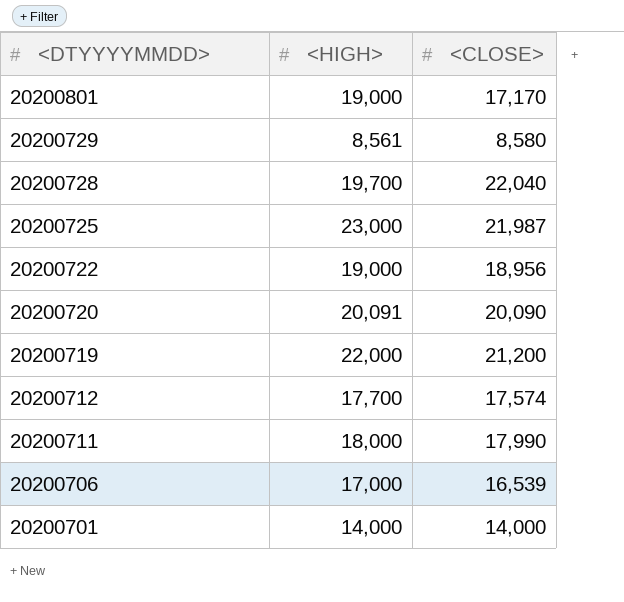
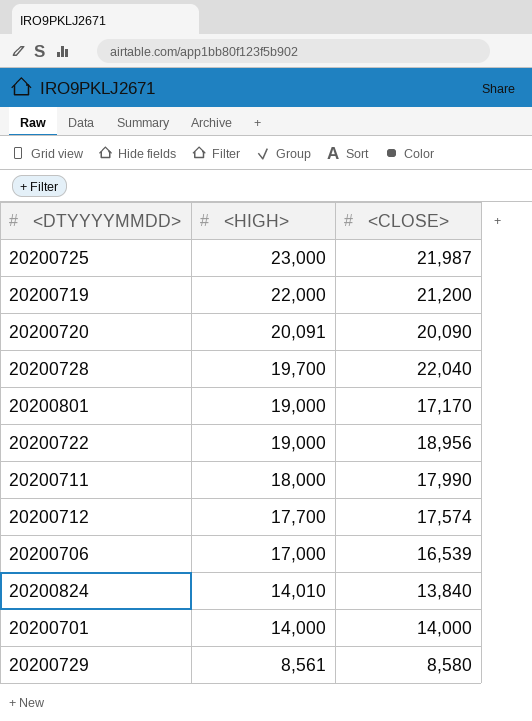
row order: <DTYYYYMMDD> descending -> <HIGH> descending
row 20200824: none -> 14,010 | 13,840

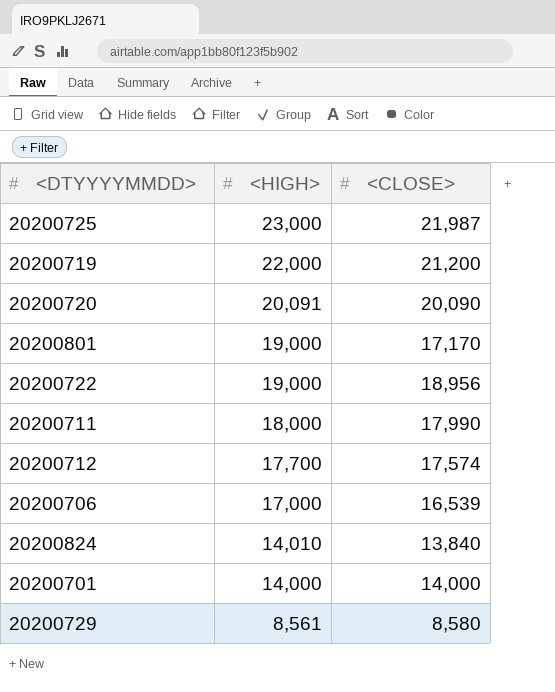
row 20200728: 19,700 | 22,040 -> none

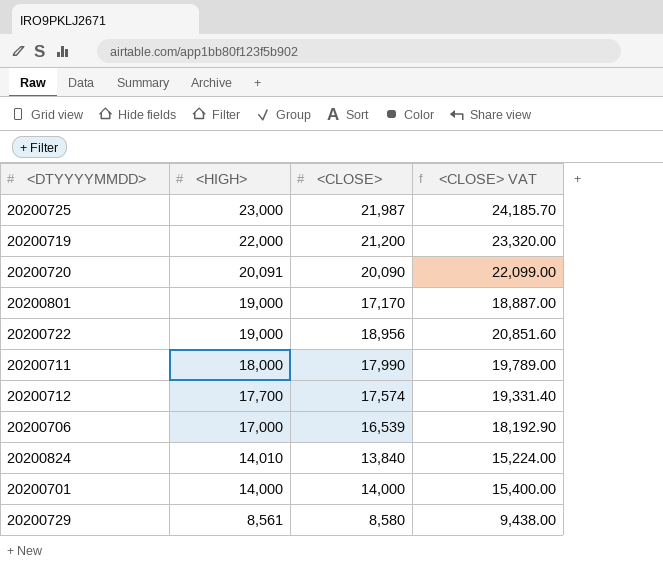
column <CLOSE> VAT | formula: none -> [<CLOSE>] * 1.1

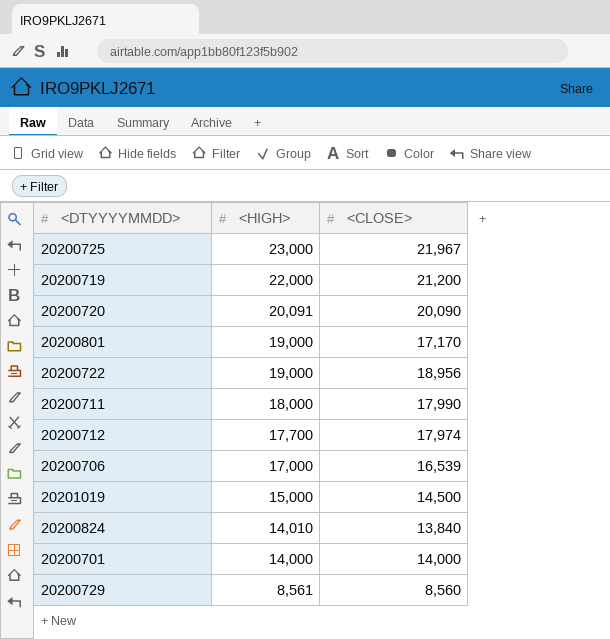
column <CLOSE> VAT | formula: [<CLOSE>] * 1.1 -> none
20200725 | <CLOSE>: 21,987 -> 21,967
20200712 | <CLOSE>: 17,574 -> 17,974
row 20201019: none -> 15,000 | 14,500
20200729 | <CLOSE>: 8,580 -> 8,560

